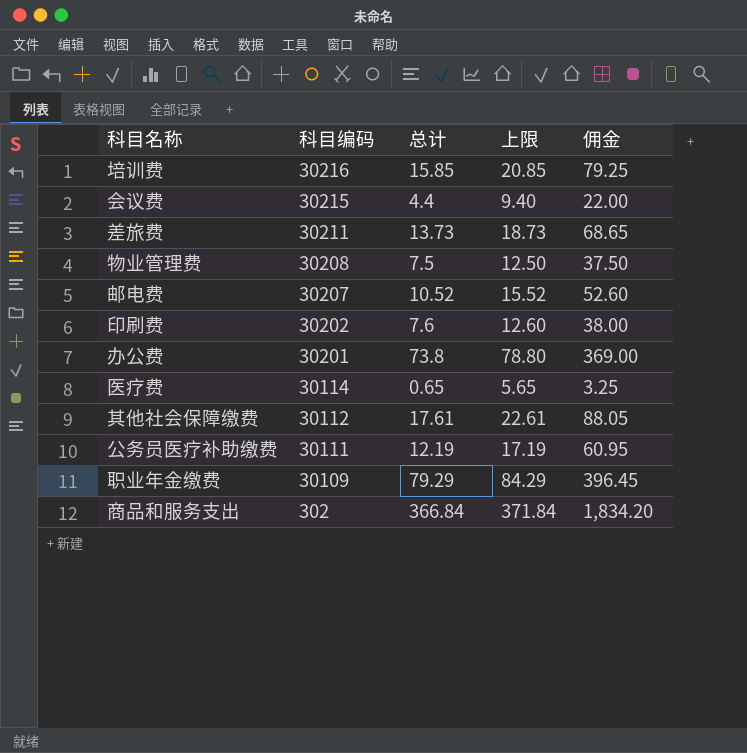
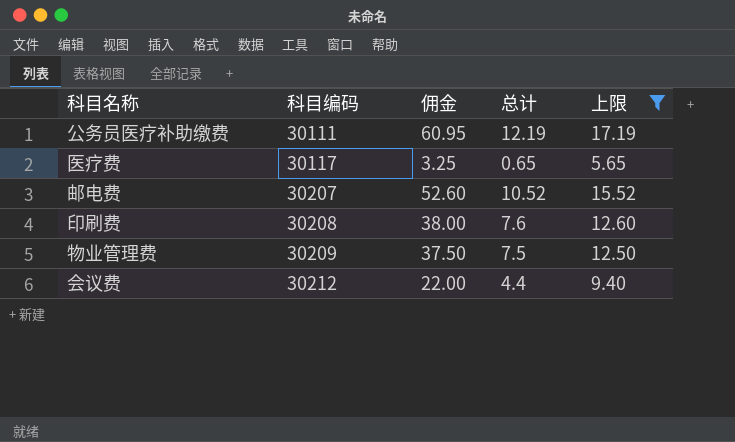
filter: none -> 上限 <= 17.19
row order: 科目编码 descending -> 科目编码 ascending
column 佣金 | position: 5 -> 3
医疗费 | 科目编码: 30114 -> 30117
印刷费 | 科目编码: 30202 -> 30208
物业管理费 | 科目编码: 30208 -> 30209
会议费 | 科目编码: 30215 -> 30212

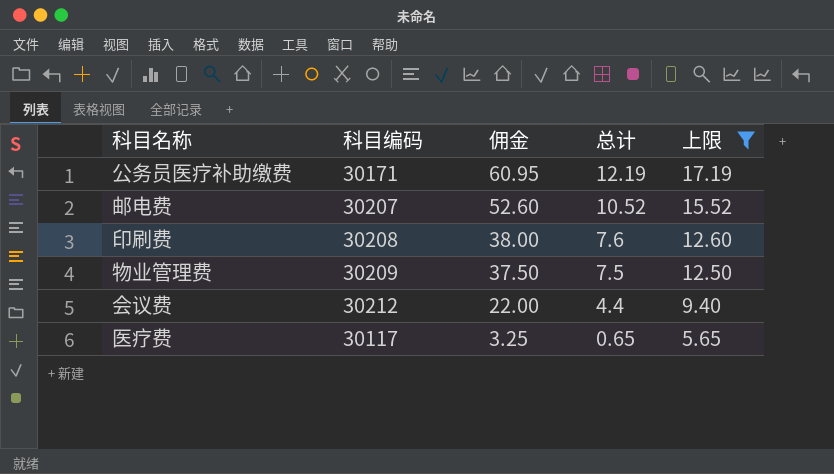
row order: 科目编码 ascending -> 佣金 descending
公务员医疗补助缴费 | 科目编码: 30111 -> 30171

